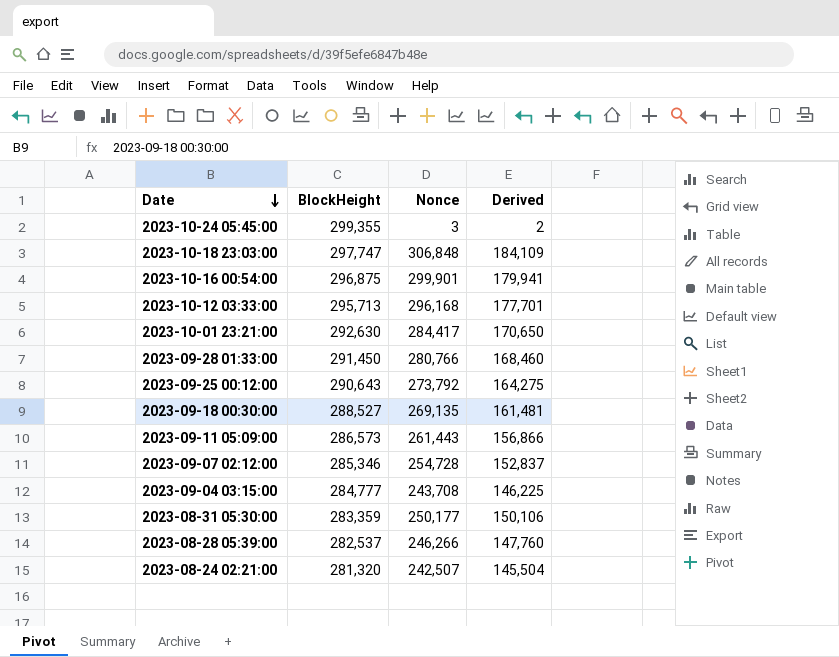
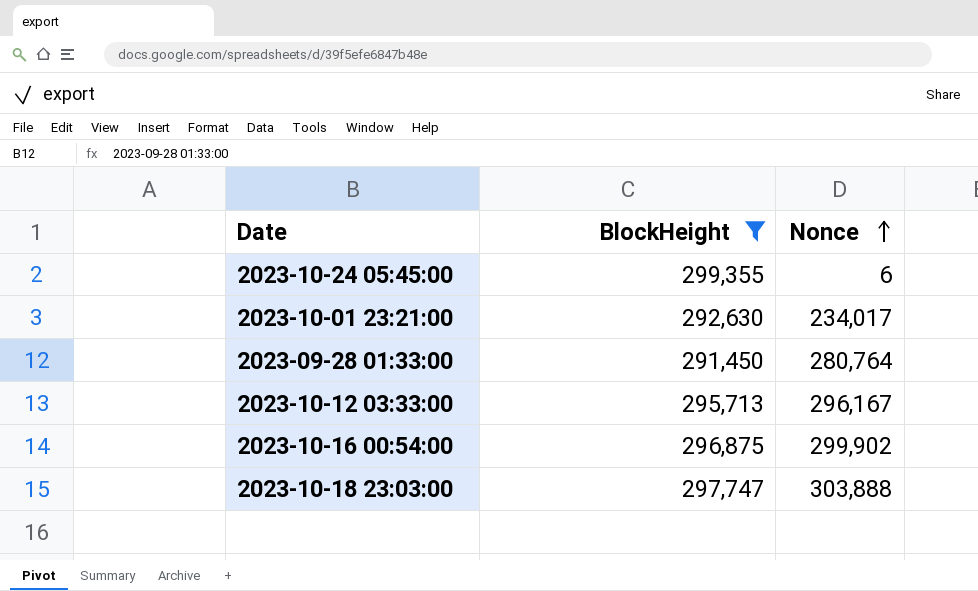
filter: none -> BlockHeight >= 291,450
row order: Date descending -> Nonce ascending
column Derived | formula: [Nonce] * 0.6 -> none
2023-10-24 05:45:00 | Nonce: 3 -> 6
2023-10-01 23:21:00 | Nonce: 284,417 -> 234,017
2023-09-28 01:33:00 | Nonce: 280,766 -> 280,764
2023-10-12 03:33:00 | Nonce: 296,168 -> 296,167
2023-10-16 00:54:00 | Nonce: 299,901 -> 299,902
2023-10-18 23:03:00 | Nonce: 306,848 -> 303,888

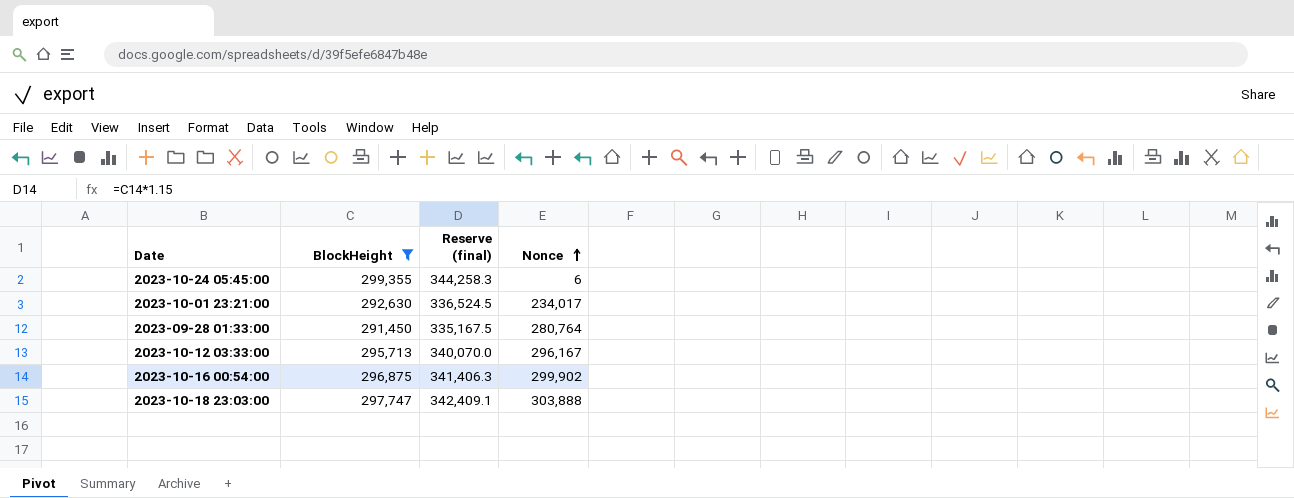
column Reserve (final) | formula: none -> [BlockHeight] * 1.15

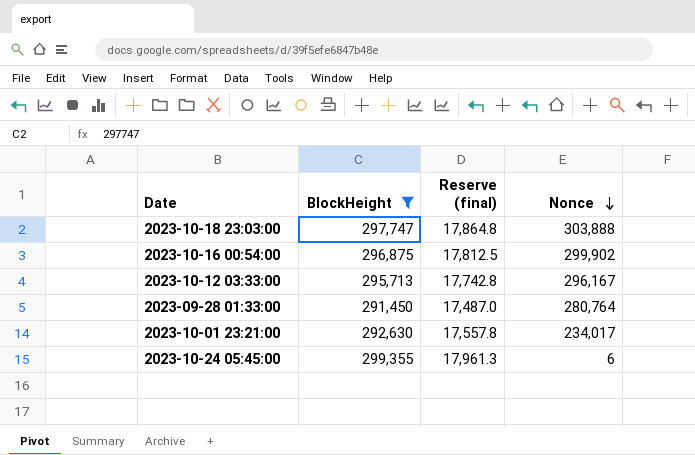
row order: Nonce ascending -> Nonce descending
column Reserve (final) | formula: [BlockHeight] * 1.15 -> [BlockHeight] * 0.06

